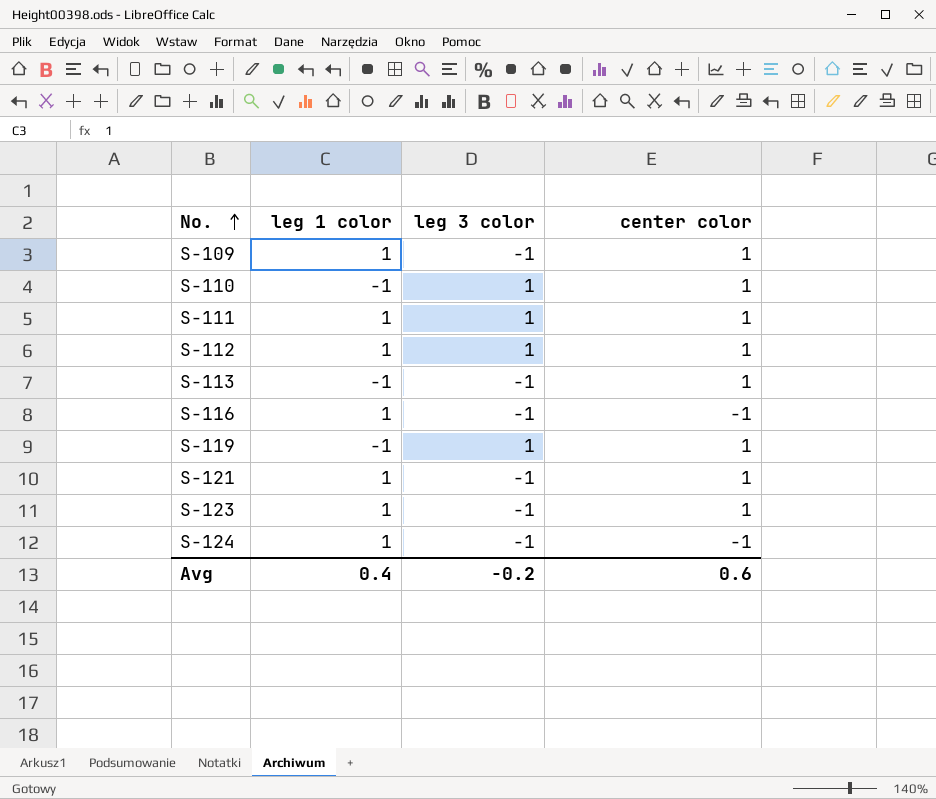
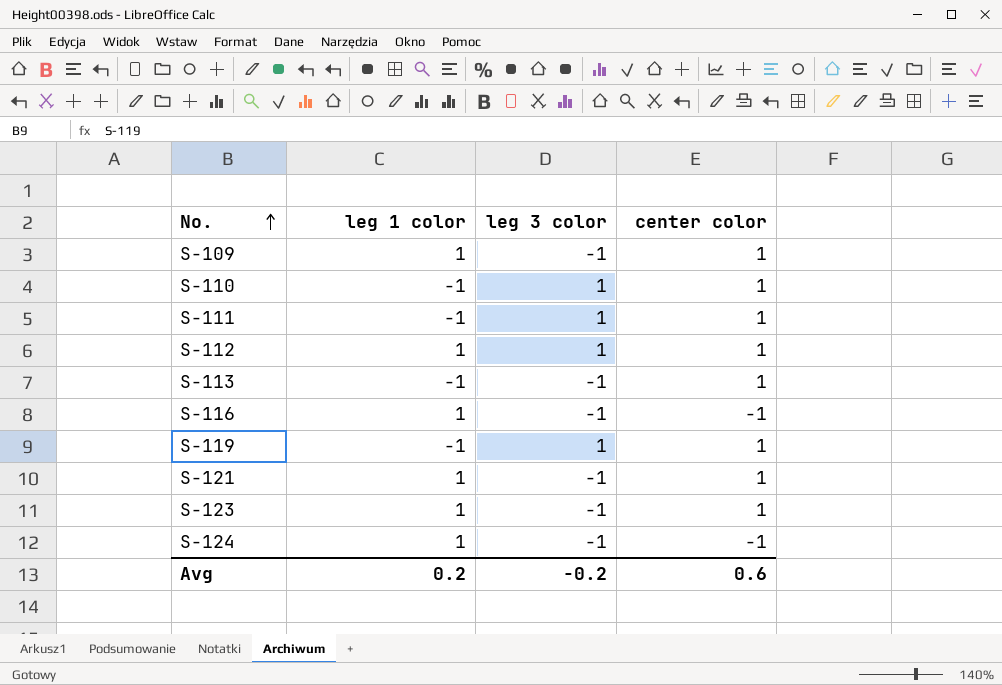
S-111 | leg 1 color: 1 -> -1
Avg | leg 1 color: 0.4 -> 0.2

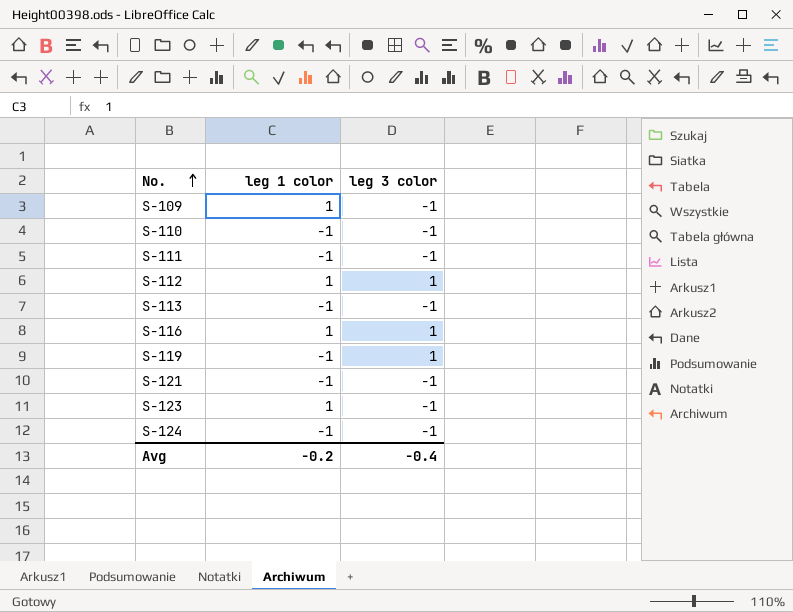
column center color | position: 4 -> none
S-110 | leg 3 color: 1 -> -1
S-111 | leg 3 color: 1 -> -1
S-116 | leg 3 color: -1 -> 1
S-121 | leg 1 color: 1 -> -1
S-124 | leg 1 color: 1 -> -1
Avg | leg 1 color: 0.2 -> -0.2
Avg | leg 3 color: -0.2 -> -0.4

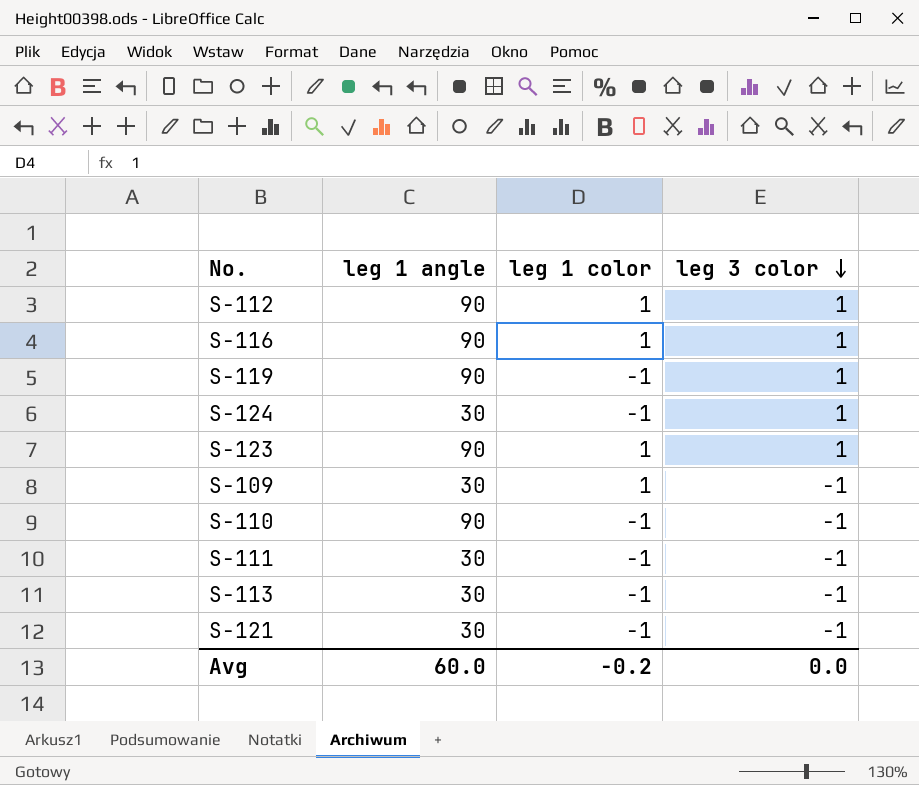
row order: No. ascending -> leg 3 color descending
column leg 1 angle | position: none -> 2
S-124 | leg 3 color: -1 -> 1
S-123 | leg 3 color: -1 -> 1
Avg | leg 3 color: -0.4 -> 0.0

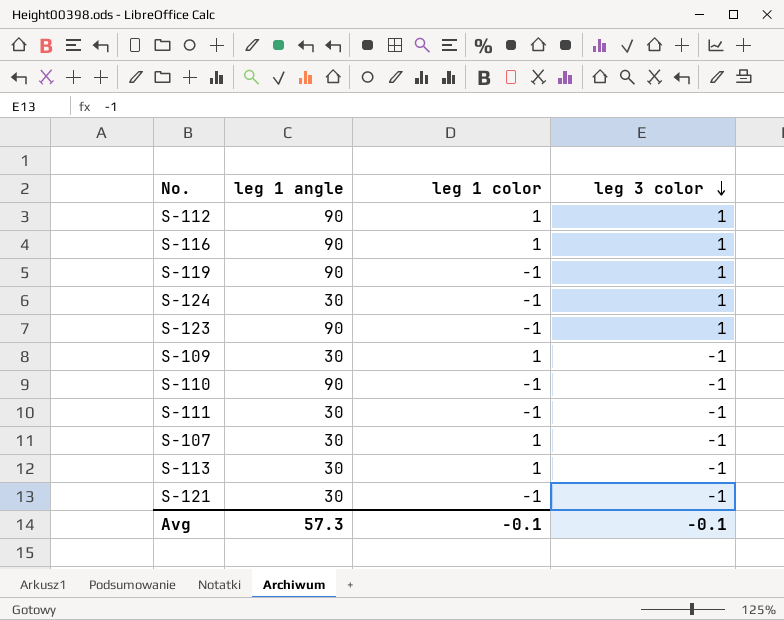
S-123 | leg 1 color: 1 -> -1
row S-107: none -> 30 | 1 | -1
S-113 | leg 1 color: -1 -> 1
Avg | leg 1 angle: 60.0 -> 57.3
Avg | leg 1 color: -0.2 -> -0.1
Avg | leg 3 color: 0.0 -> -0.1

